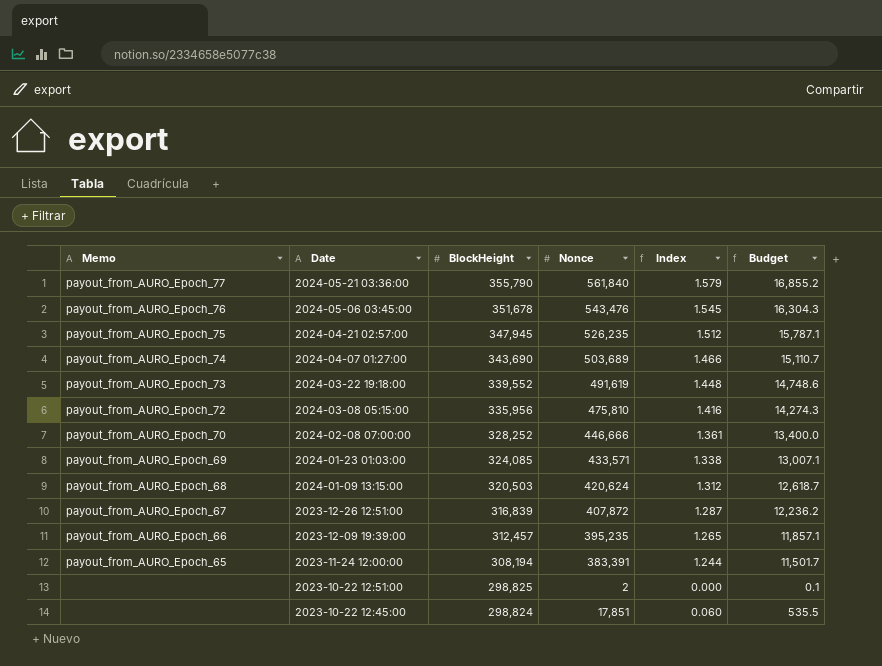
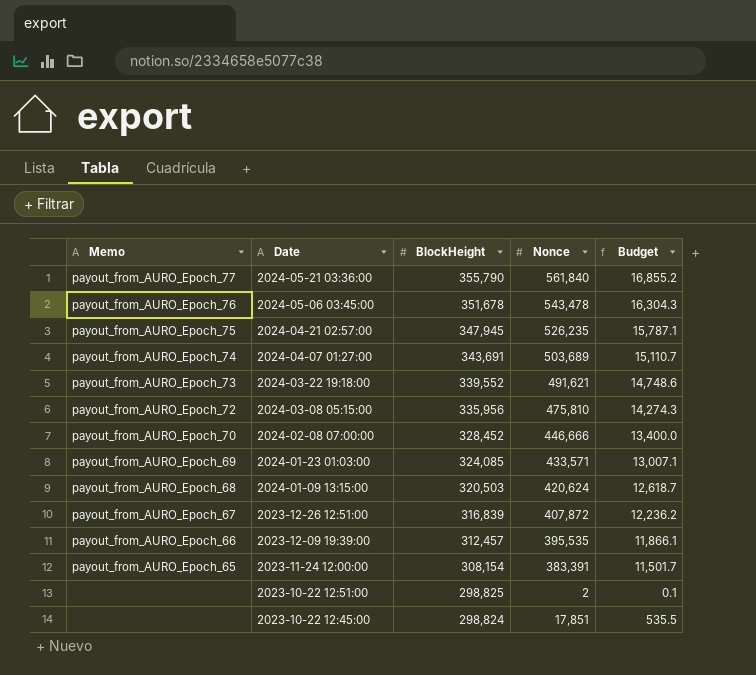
column Index | formula: [Nonce] / [BlockHeight] -> none
2024-05-06 03:45:00 | Nonce: 543,476 -> 543,478
2024-04-07 01:27:00 | BlockHeight: 343,690 -> 343,691
2024-03-22 19:18:00 | Nonce: 491,619 -> 491,621
2024-02-08 07:00:00 | BlockHeight: 328,252 -> 328,452
2023-12-09 19:39:00 | Nonce: 395,235 -> 395,535
2023-12-09 19:39:00 | Budget: 11,857.1 -> 11,866.1
2023-11-24 12:00:00 | BlockHeight: 308,194 -> 308,154

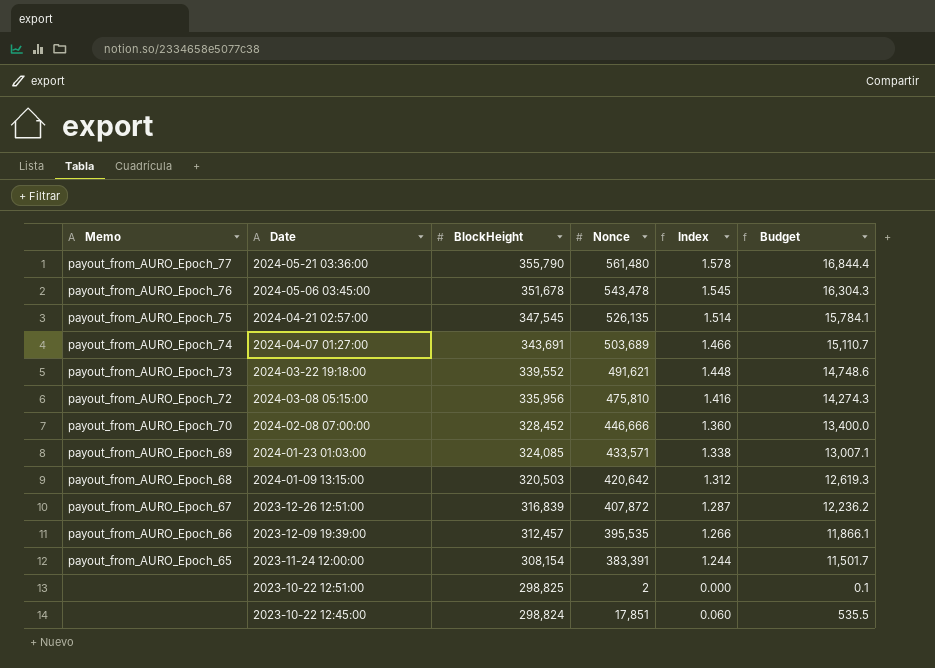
column Index | formula: none -> [Nonce] / [BlockHeight]
2024-05-21 03:36:00 | Nonce: 561,840 -> 561,480
2024-05-21 03:36:00 | Budget: 16,855.2 -> 16,844.4
2024-04-21 02:57:00 | BlockHeight: 347,945 -> 347,545
2024-04-21 02:57:00 | Nonce: 526,235 -> 526,135
2024-04-21 02:57:00 | Budget: 15,787.1 -> 15,784.1
2024-01-09 13:15:00 | Nonce: 420,624 -> 420,642
2024-01-09 13:15:00 | Budget: 12,618.7 -> 12,619.3

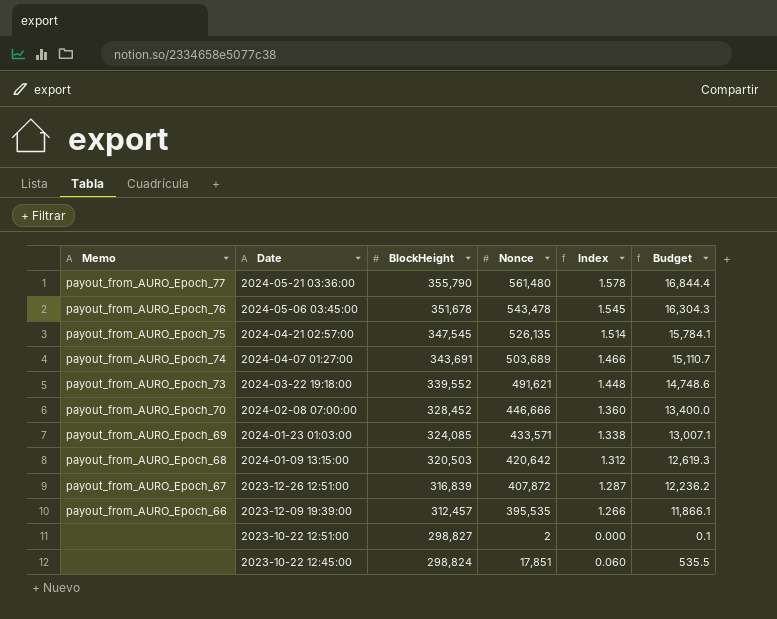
row 2024-03-08 05:15:00: payout_from_AURO_Epoch_72 | 335,956 | 475,810 | 1.416 | 14,274.3 -> none
row 2023-11-24 12:00:00: payout_from_AURO_Epoch_65 | 308,154 | 383,391 | 1.244 | 11,501.7 -> none
2023-10-22 12:51:00 | BlockHeight: 298,825 -> 298,827

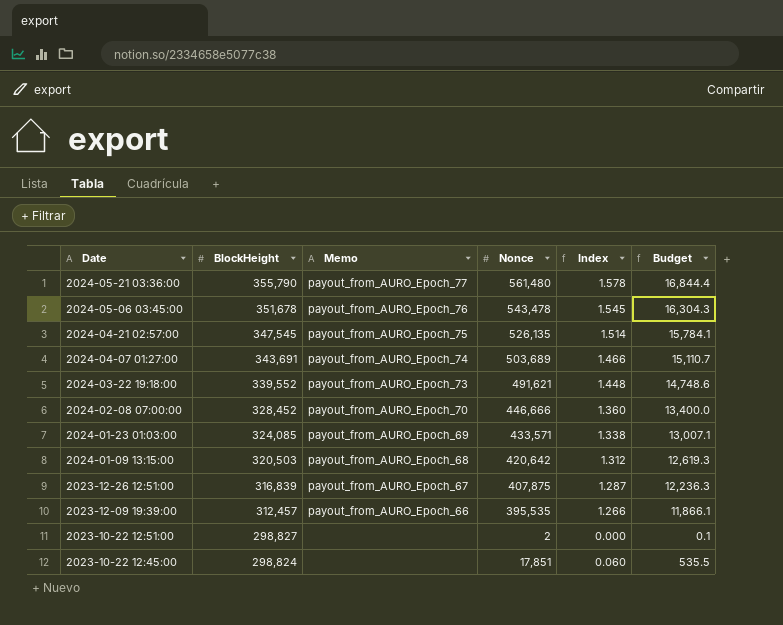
column Memo | position: 1 -> 3
2023-12-26 12:51:00 | Nonce: 407,872 -> 407,875
2023-12-26 12:51:00 | Budget: 12,236.2 -> 12,236.3

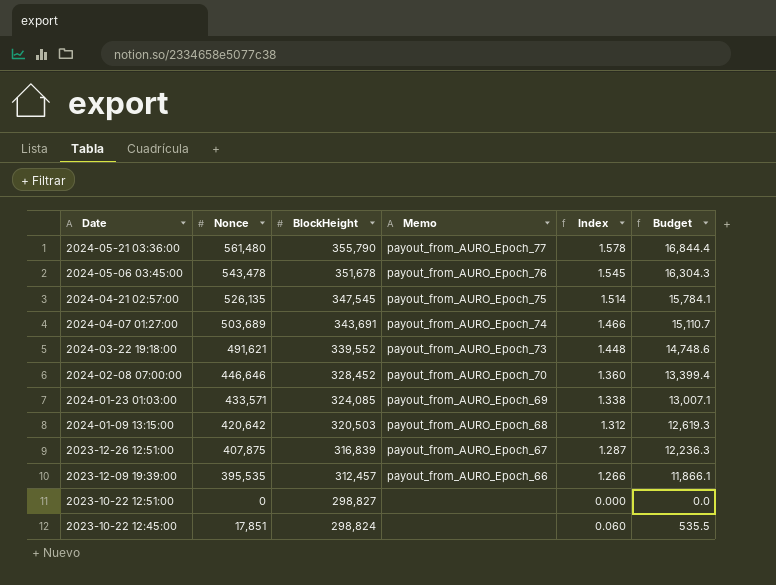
column Nonce | position: 4 -> 2
2024-02-08 07:00:00 | Nonce: 446,666 -> 446,646
2024-02-08 07:00:00 | Budget: 13,400.0 -> 13,399.4
2023-10-22 12:51:00 | Nonce: 2 -> 0
2023-10-22 12:51:00 | Budget: 0.1 -> 0.0

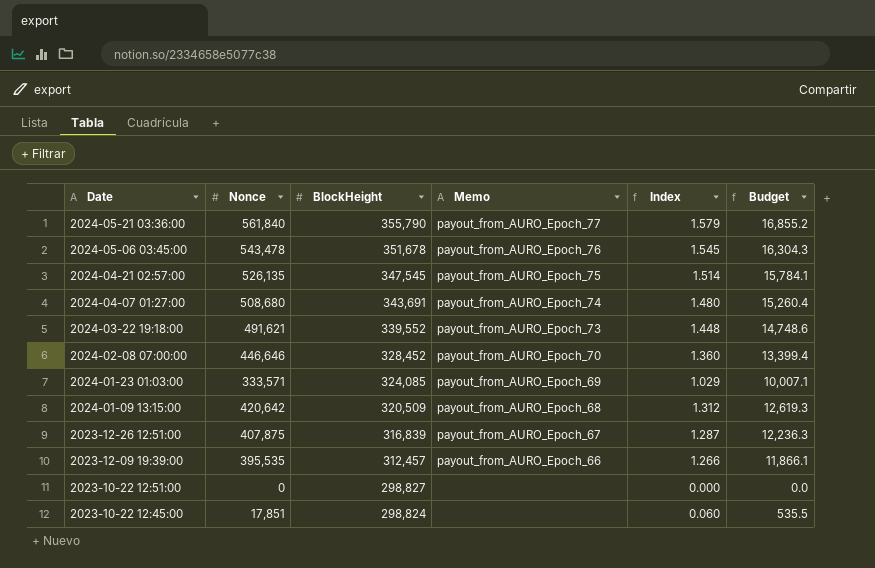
2024-05-21 03:36:00 | Nonce: 561,480 -> 561,840
2024-05-21 03:36:00 | Index: 1.578 -> 1.579
2024-05-21 03:36:00 | Budget: 16,844.4 -> 16,855.2
2024-04-07 01:27:00 | Nonce: 503,689 -> 508,680
2024-04-07 01:27:00 | Index: 1.466 -> 1.480
2024-04-07 01:27:00 | Budget: 15,110.7 -> 15,260.4
2024-01-23 01:03:00 | Nonce: 433,571 -> 333,571
2024-01-23 01:03:00 | Index: 1.338 -> 1.029
2024-01-23 01:03:00 | Budget: 13,007.1 -> 10,007.1
2024-01-09 13:15:00 | BlockHeight: 320,503 -> 320,509

